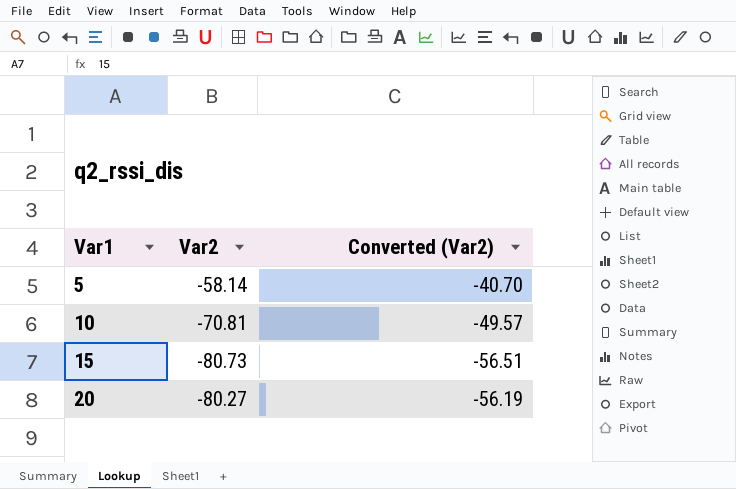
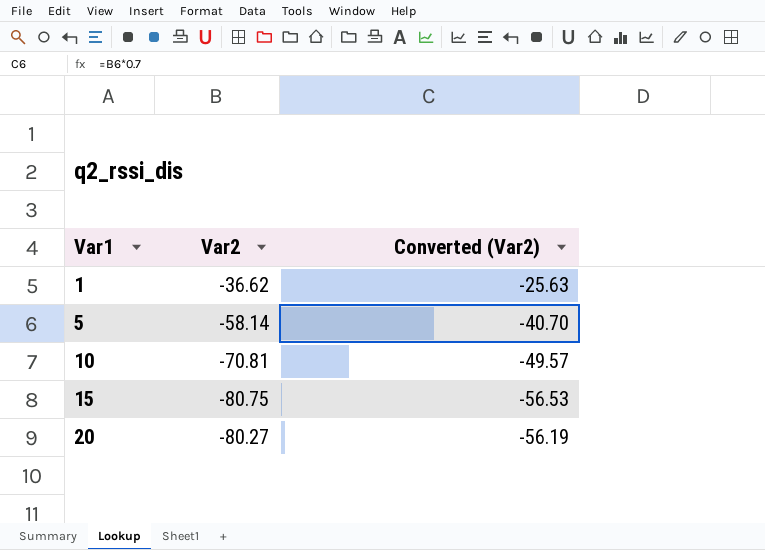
row 1: none -> -36.62 | -25.63
15 | Var2: -80.73 -> -80.75
15 | Converted (Var2): -56.51 -> -56.53

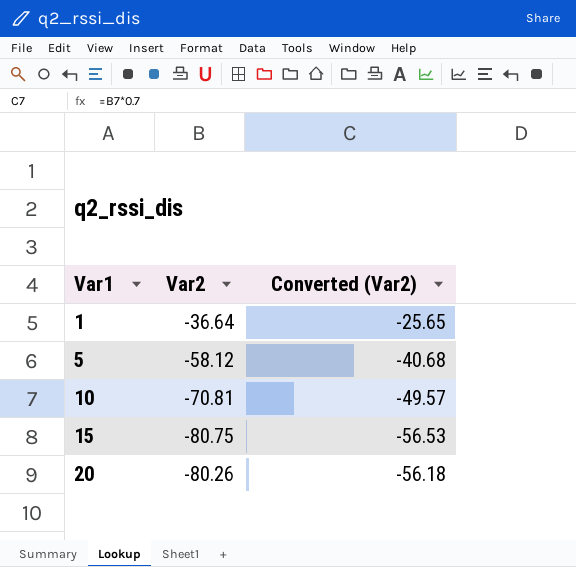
1 | Var2: -36.62 -> -36.64
1 | Converted (Var2): -25.63 -> -25.65
5 | Var2: -58.14 -> -58.12
5 | Converted (Var2): -40.70 -> -40.68
20 | Var2: -80.27 -> -80.26
20 | Converted (Var2): -56.19 -> -56.18

